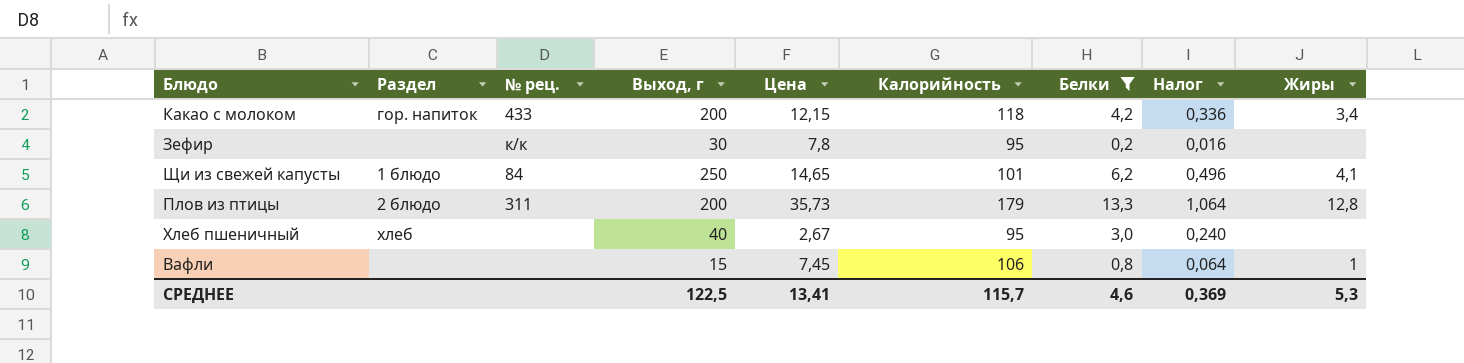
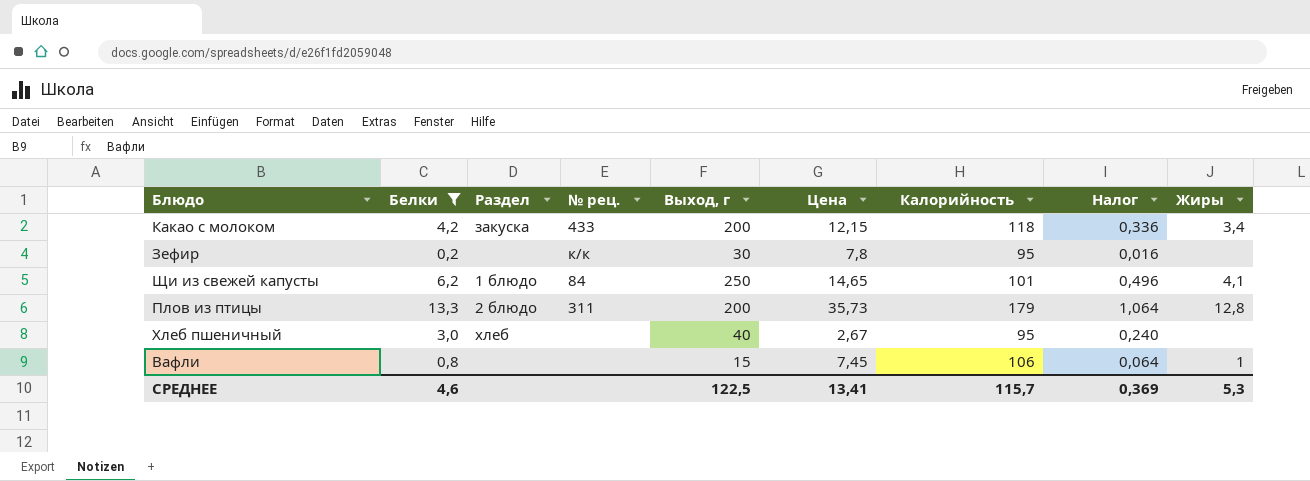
column Белки | position: 7 -> 2
Какао с молоком | Раздел: гор. напиток -> закуска

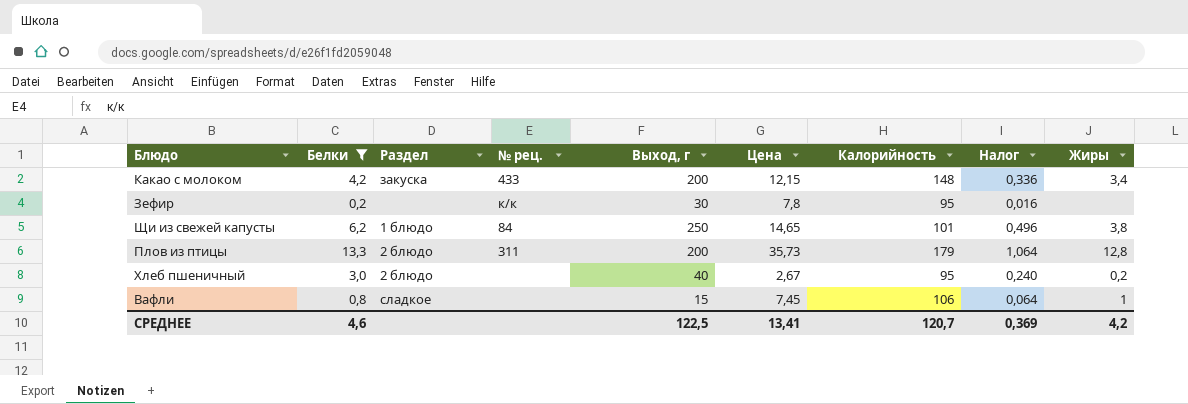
Какао с молоком | Калорийность: 118 -> 148
Щи из свежей капусты | Жиры: 4,1 -> 3,8
Хлеб пшеничный | Раздел: хлеб -> 2 блюдо
Хлеб пшеничный | Жиры: none -> 0,2
Вафли | Раздел: none -> сладкое
СРЕДНЕЕ | Калорийность: 115,7 -> 120,7
СРЕДНЕЕ | Жиры: 5,3 -> 4,2

